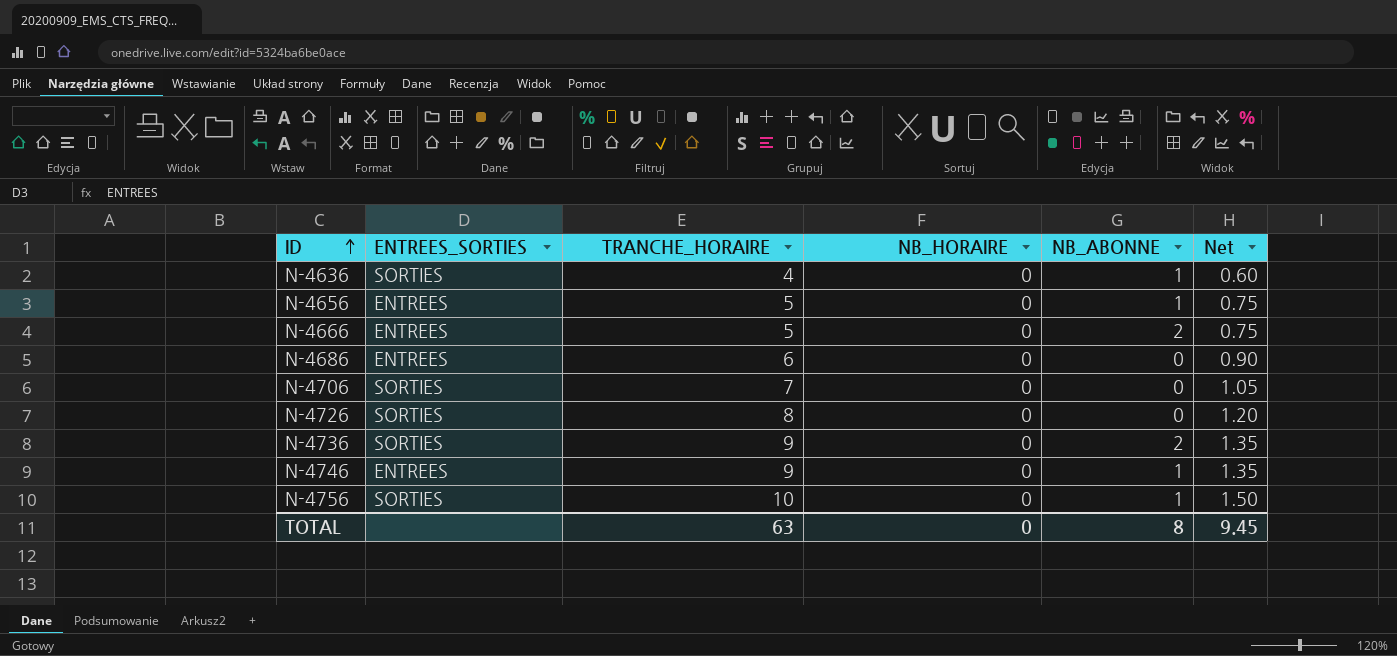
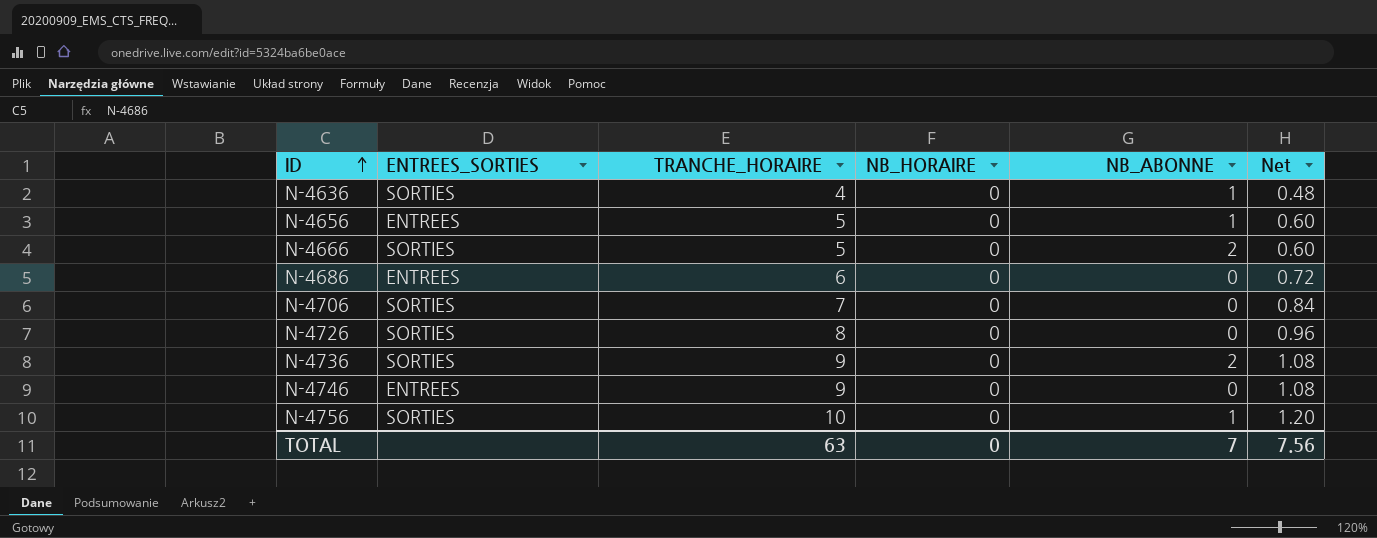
column Net | formula: [TRANCHE_HORAIRE] * 0.15 -> [TRANCHE_HORAIRE] * 0.12
N-4666 | ENTREES_SORTIES: ENTREES -> SORTIES
N-4746 | NB_ABONNE: 1 -> 0
TOTAL | NB_ABONNE: 8 -> 7
TOTAL | Net: 9.45 -> 7.56

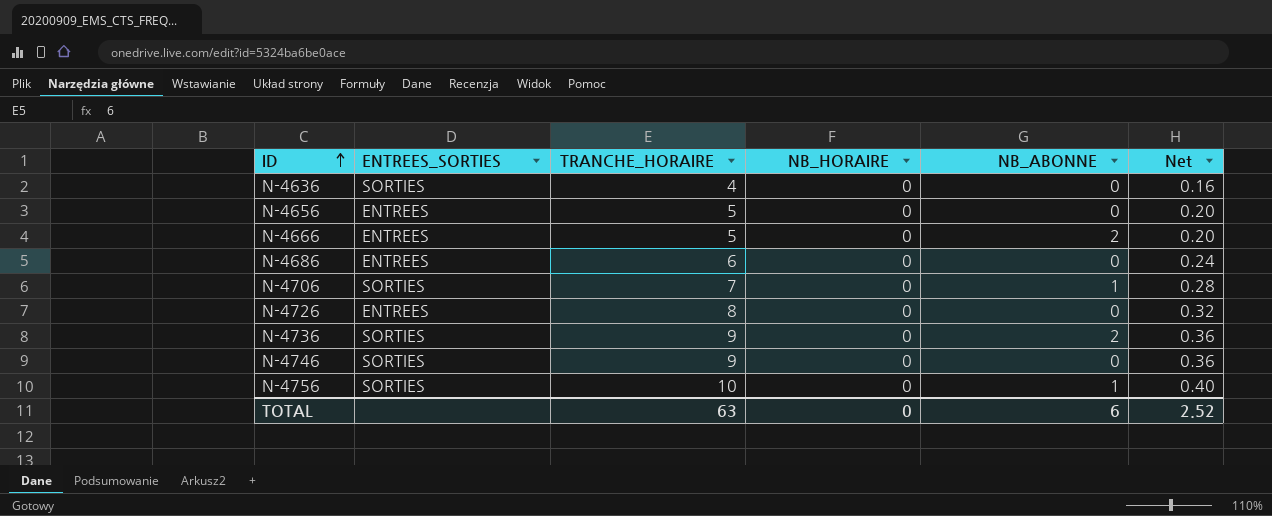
column Net | formula: [TRANCHE_HORAIRE] * 0.12 -> [TRANCHE_HORAIRE] * 0.04
N-4636 | NB_ABONNE: 1 -> 0
N-4656 | NB_ABONNE: 1 -> 0
N-4666 | ENTREES_SORTIES: SORTIES -> ENTREES
N-4706 | NB_ABONNE: 0 -> 1
N-4726 | ENTREES_SORTIES: SORTIES -> ENTREES
N-4746 | ENTREES_SORTIES: ENTREES -> SORTIES
TOTAL | NB_ABONNE: 7 -> 6
TOTAL | Net: 7.56 -> 2.52

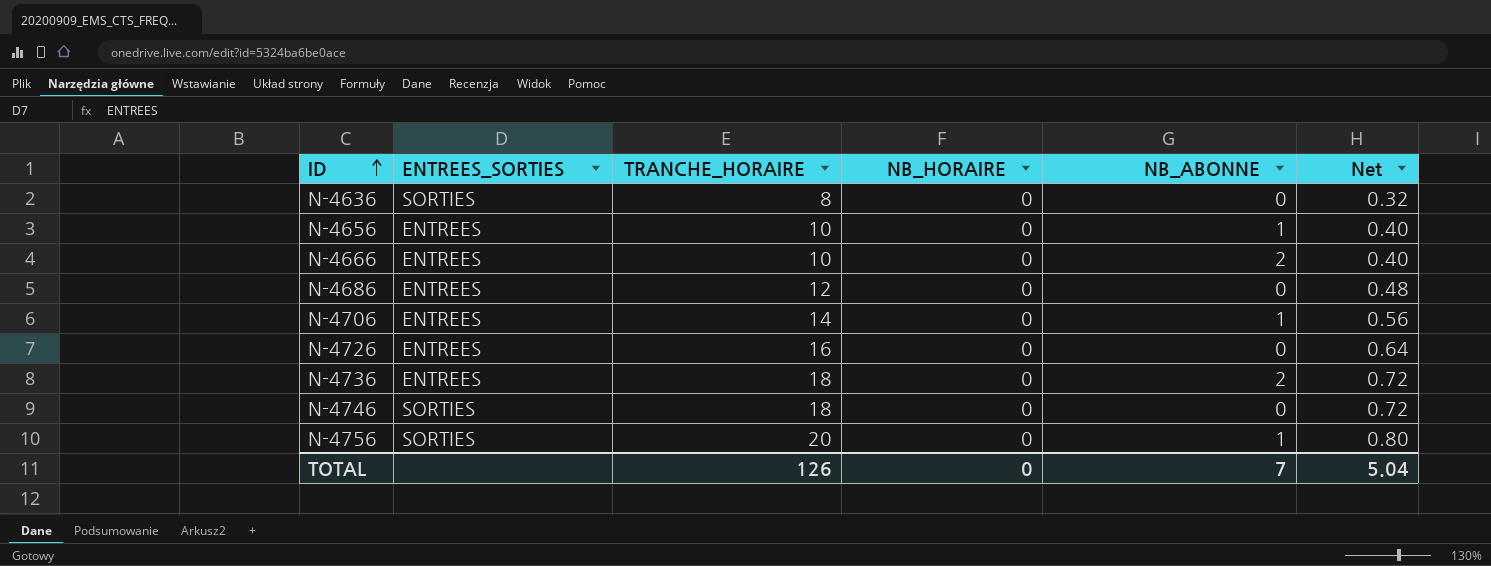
N-4636 | TRANCHE_HORAIRE: 4 -> 8
N-4636 | Net: 0.16 -> 0.32
N-4656 | TRANCHE_HORAIRE: 5 -> 10
N-4656 | NB_ABONNE: 0 -> 1
N-4656 | Net: 0.20 -> 0.40
N-4666 | TRANCHE_HORAIRE: 5 -> 10
N-4666 | Net: 0.20 -> 0.40
N-4686 | TRANCHE_HORAIRE: 6 -> 12
N-4686 | Net: 0.24 -> 0.48
N-4706 | ENTREES_SORTIES: SORTIES -> ENTREES
N-4706 | TRANCHE_HORAIRE: 7 -> 14
N-4706 | Net: 0.28 -> 0.56
N-4726 | TRANCHE_HORAIRE: 8 -> 16
N-4726 | Net: 0.32 -> 0.64
N-4736 | ENTREES_SORTIES: SORTIES -> ENTREES
N-4736 | TRANCHE_HORAIRE: 9 -> 18
N-4736 | Net: 0.36 -> 0.72
N-4746 | TRANCHE_HORAIRE: 9 -> 18
N-4746 | Net: 0.36 -> 0.72
N-4756 | TRANCHE_HORAIRE: 10 -> 20
N-4756 | Net: 0.40 -> 0.80
TOTAL | TRANCHE_HORAIRE: 63 -> 126
TOTAL | NB_ABONNE: 6 -> 7
TOTAL | Net: 2.52 -> 5.04

